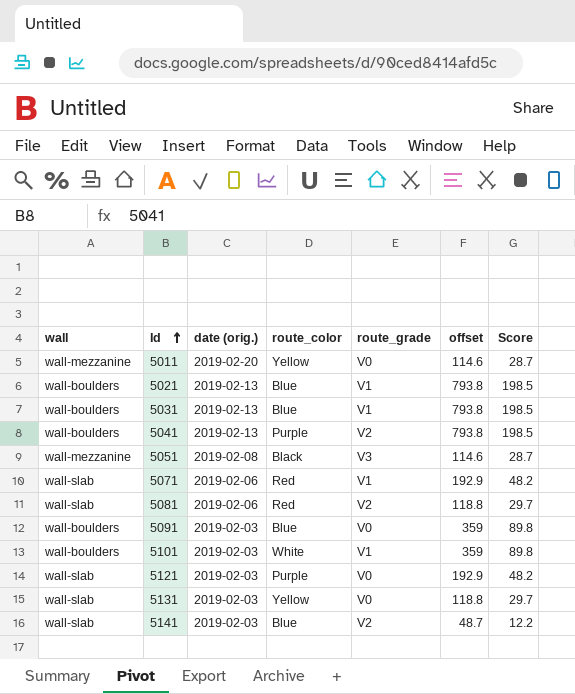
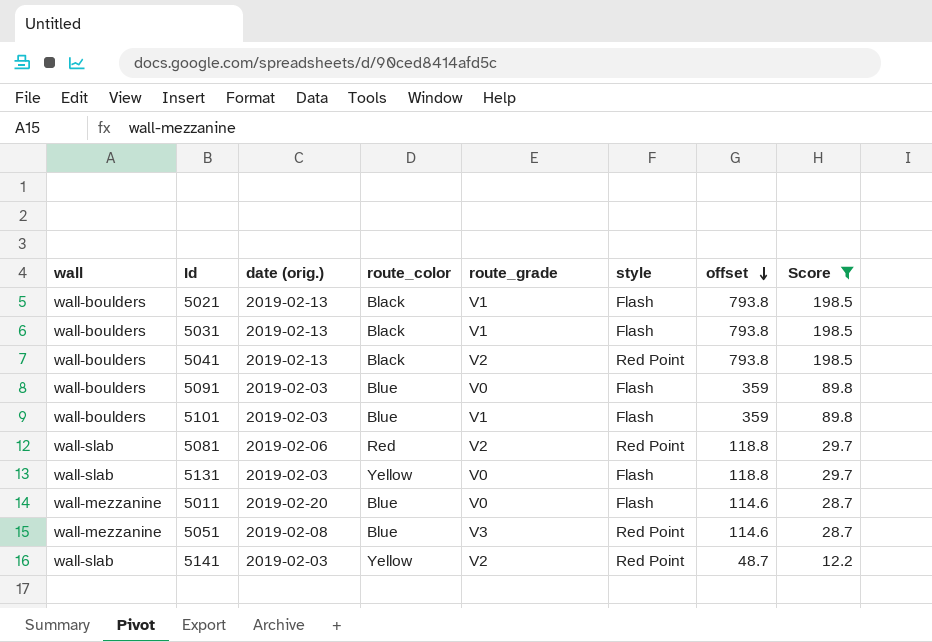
filter: none -> Score != 48.2
row order: Id ascending -> offset descending
column style | position: none -> 6
5021 | route_color: Blue -> Black
5031 | route_color: Blue -> Black
5041 | route_color: Purple -> Black
5101 | route_color: White -> Blue
5011 | route_color: Yellow -> Blue
5051 | route_color: Black -> Blue
5141 | route_color: Blue -> Yellow

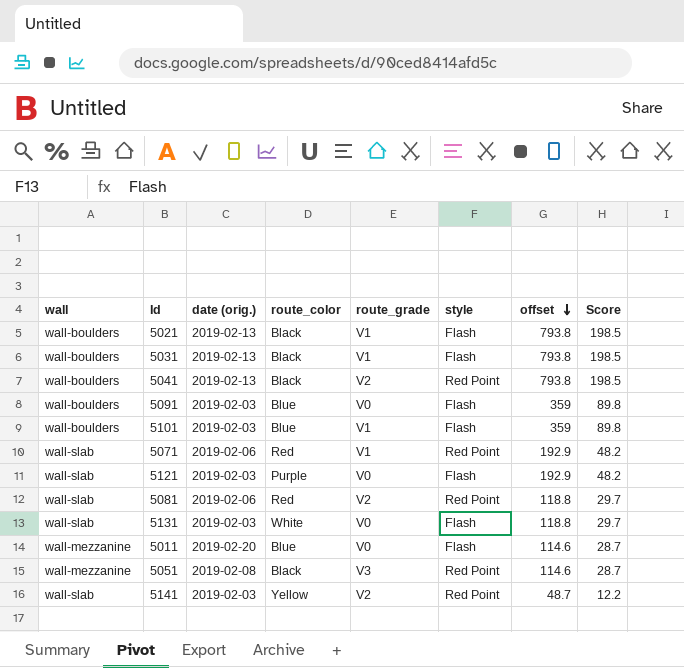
filter: Score != 48.2 -> none
5131 | route_color: Yellow -> White
5051 | route_color: Blue -> Black

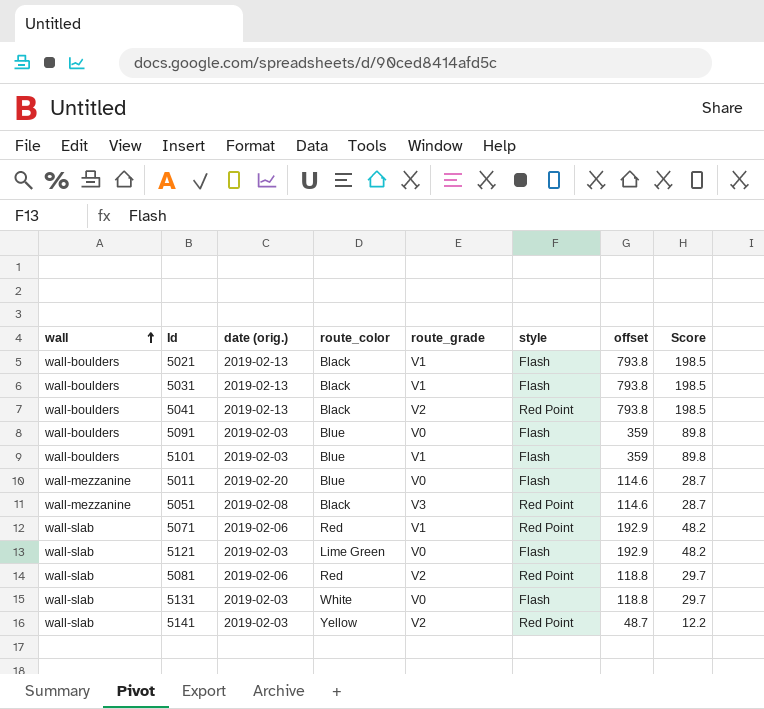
row order: offset descending -> wall ascending
5121 | route_color: Purple -> Lime Green

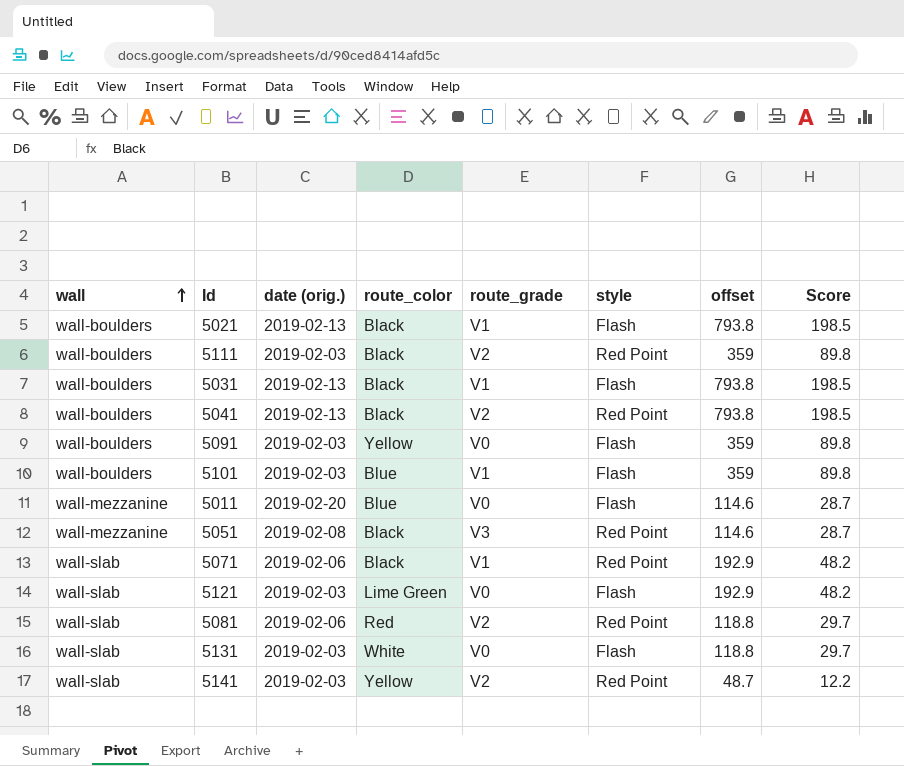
row 5111: none -> wall-boulders | 2019-02-03 | Black | V2 | Red Point | 359 | 89.8
5091 | route_color: Blue -> Yellow
5071 | route_color: Red -> Black

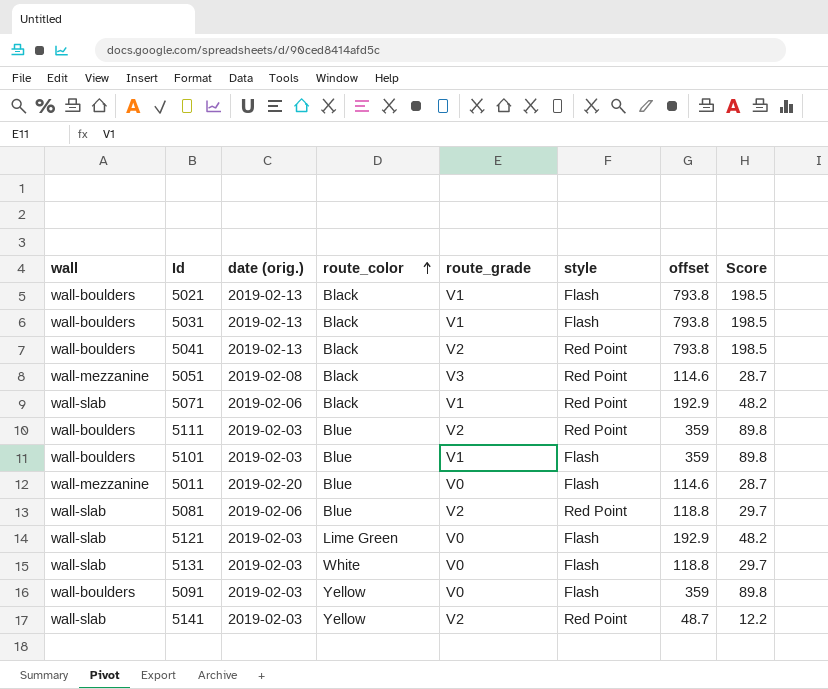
row order: wall ascending -> route_color ascending
5111 | route_color: Black -> Blue
5081 | route_color: Red -> Blue

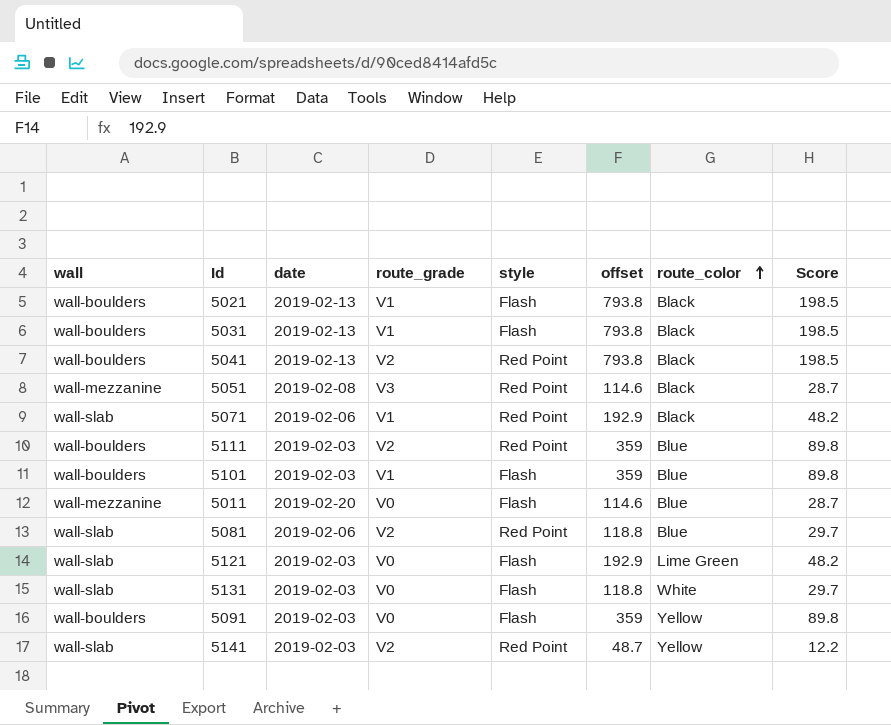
column name: date (orig.) -> date
column route_color | position: 4 -> 7

